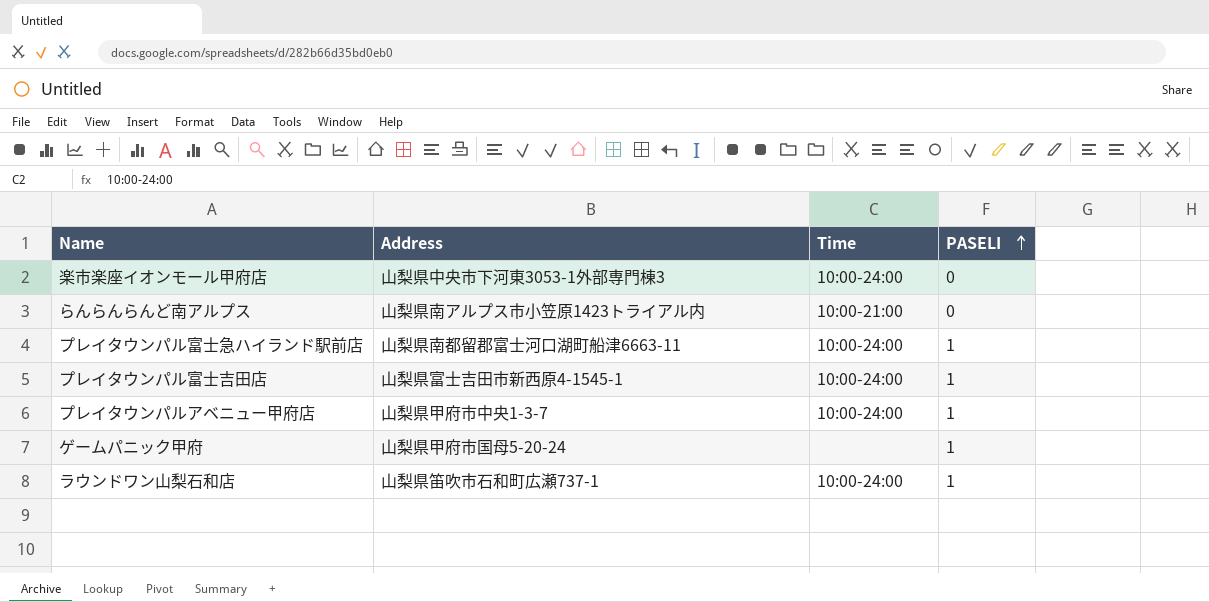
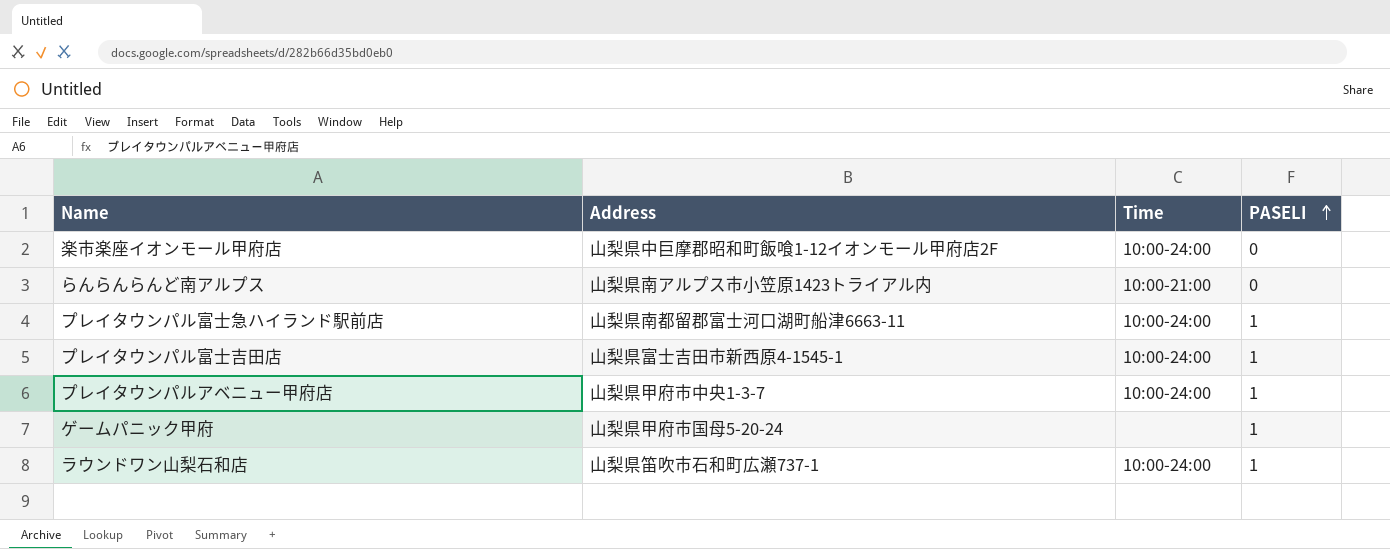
楽市楽座イオンモール甲府店 | Address: 山梨県中央市下河東3053-1外部専門棟3 -> 山梨県中巨摩郡昭和町飯喰1-12イオンモール甲府店2F

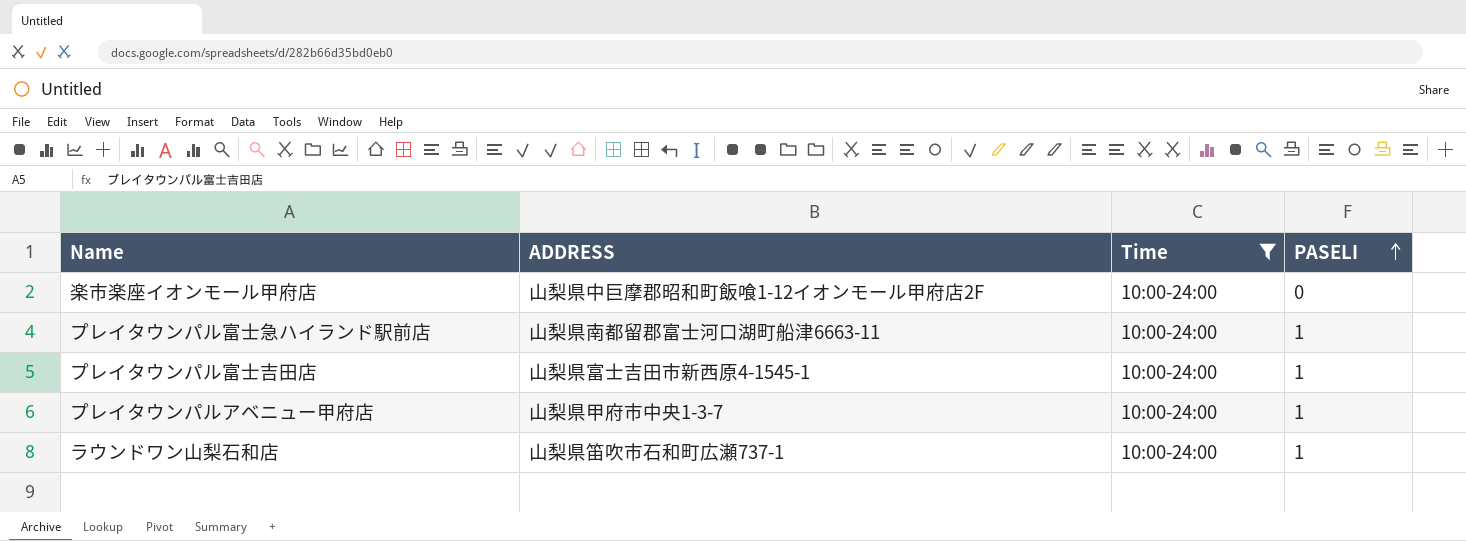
filter: none -> Time = 10:00-24:00
column name: Address -> ADDRESS

